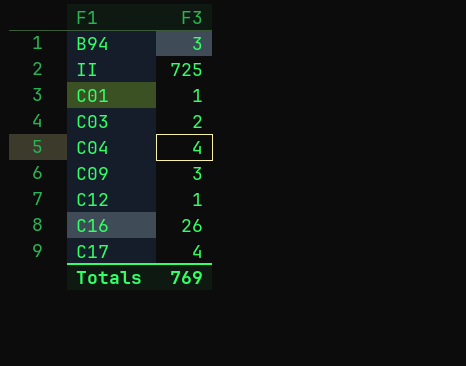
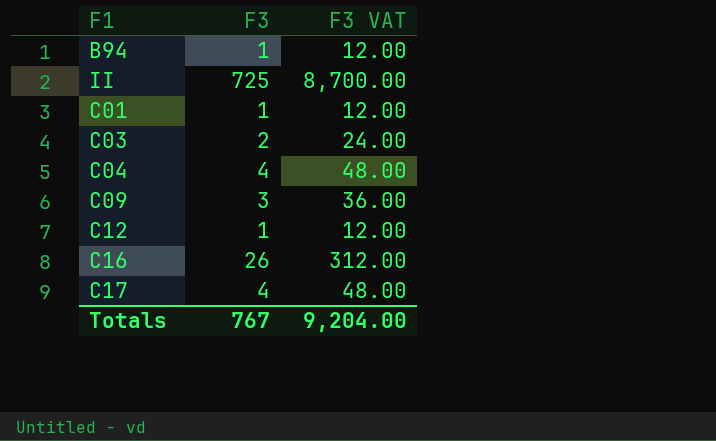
column F3 VAT | formula: none -> [F3] * 12
B94 | F3: 3 -> 1
Totals | F3: 769 -> 767

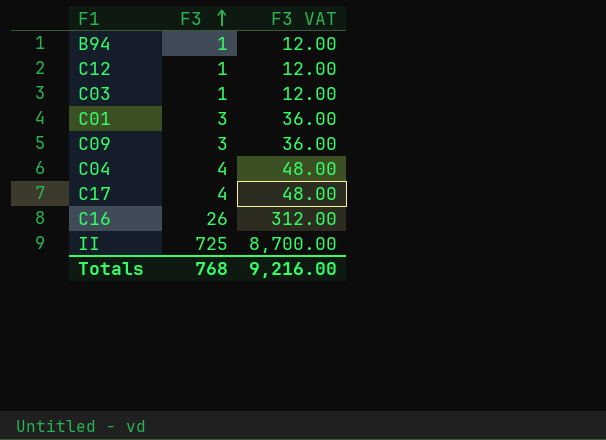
row order: none -> F3 ascending
C03 | F3: 2 -> 1
C03 | F3 VAT: 24.00 -> 12.00
C01 | F3: 1 -> 3
C01 | F3 VAT: 12.00 -> 36.00
Totals | F3: 767 -> 768
Totals | F3 VAT: 9,204.00 -> 9,216.00

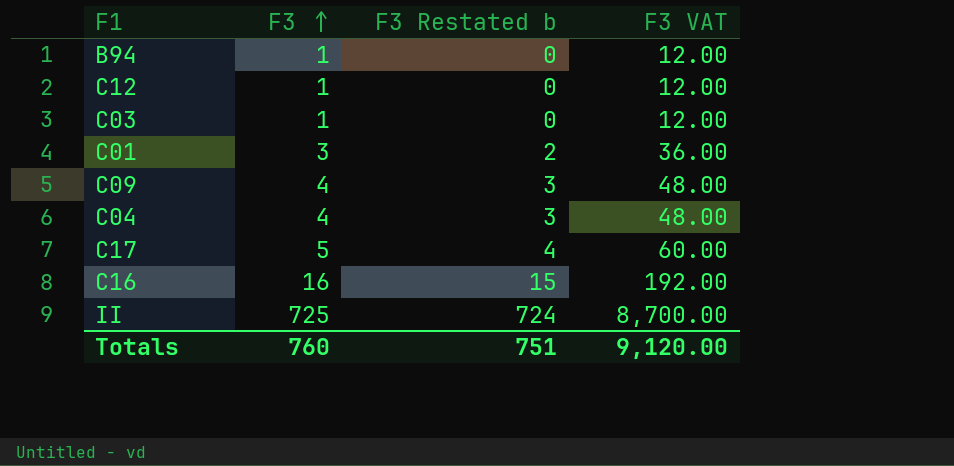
column F3 Restated b | formula: none -> [F3] - 1
C09 | F3: 3 -> 4
C09 | F3 VAT: 36.00 -> 48.00
C17 | F3: 4 -> 5
C17 | F3 VAT: 48.00 -> 60.00
C16 | F3: 26 -> 16
C16 | F3 VAT: 312.00 -> 192.00
Totals | F3: 768 -> 760
Totals | F3 VAT: 9,216.00 -> 9,120.00

